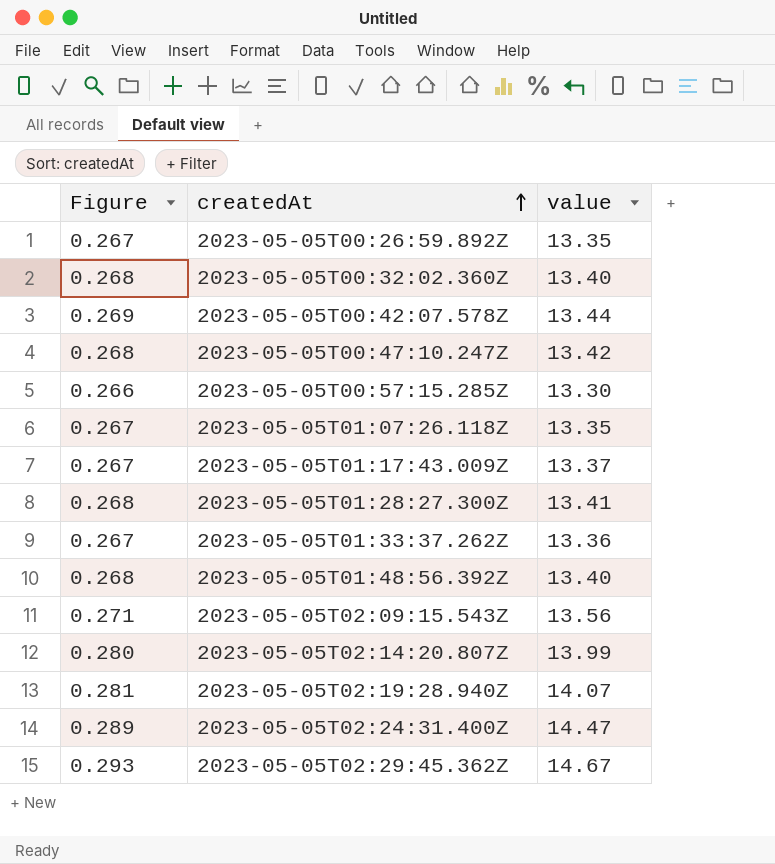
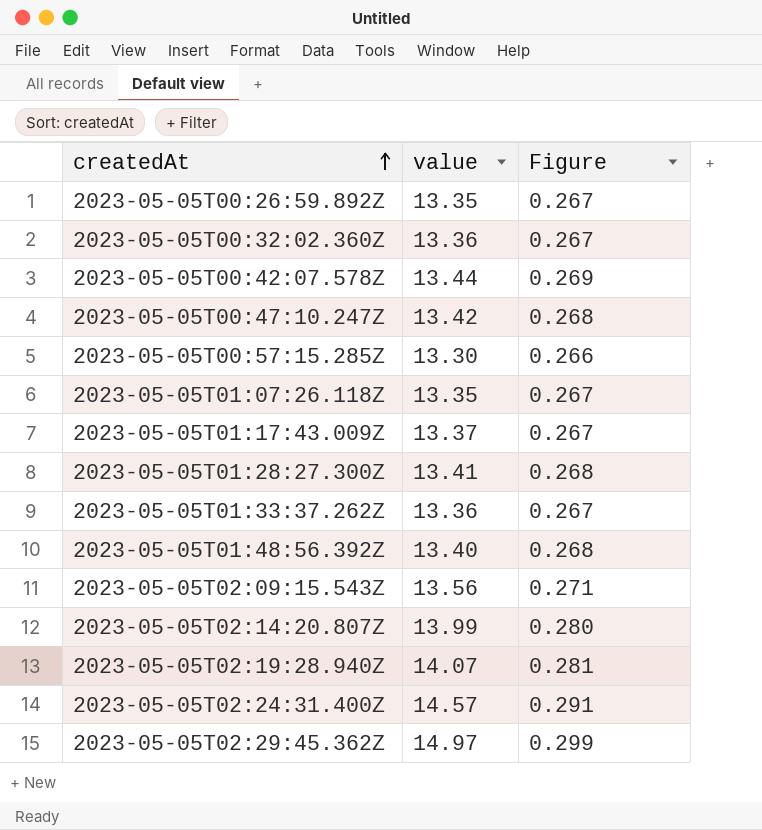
column Figure | position: 1 -> 3
2023-05-05T00:32:02.360Z | value: 13.40 -> 13.36
2023-05-05T00:32:02.360Z | Figure: 0.268 -> 0.267
2023-05-05T02:24:31.400Z | value: 14.47 -> 14.57
2023-05-05T02:24:31.400Z | Figure: 0.289 -> 0.291
2023-05-05T02:29:45.362Z | value: 14.67 -> 14.97
2023-05-05T02:29:45.362Z | Figure: 0.293 -> 0.299

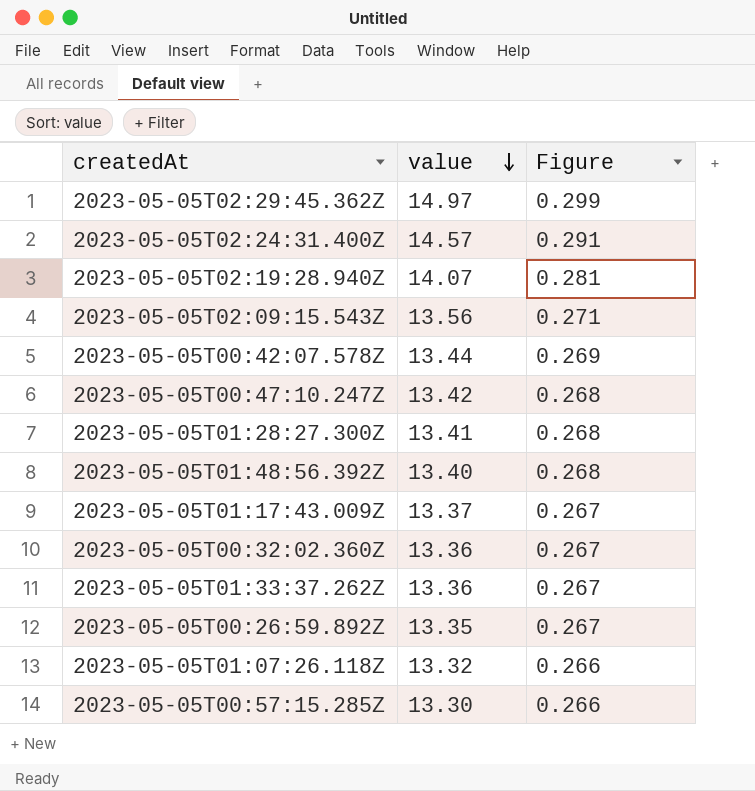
row order: createdAt ascending -> value descending
row 2023-05-05T02:14:20.807Z: 13.99 | 0.280 -> none
2023-05-05T01:07:26.118Z | value: 13.35 -> 13.32
2023-05-05T01:07:26.118Z | Figure: 0.267 -> 0.266

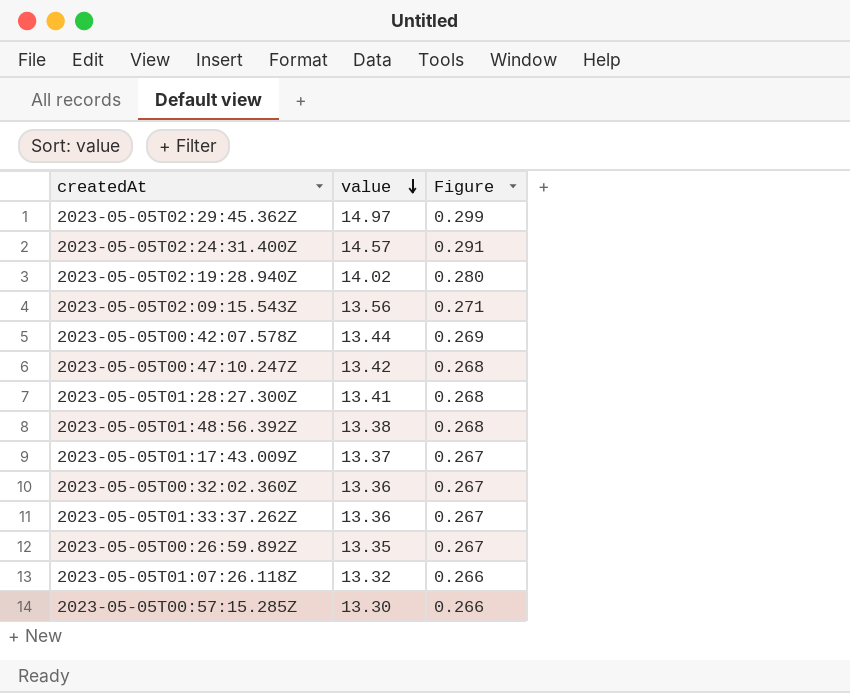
2023-05-05T02:19:28.940Z | value: 14.07 -> 14.02
2023-05-05T02:19:28.940Z | Figure: 0.281 -> 0.280
2023-05-05T01:48:56.392Z | value: 13.40 -> 13.38

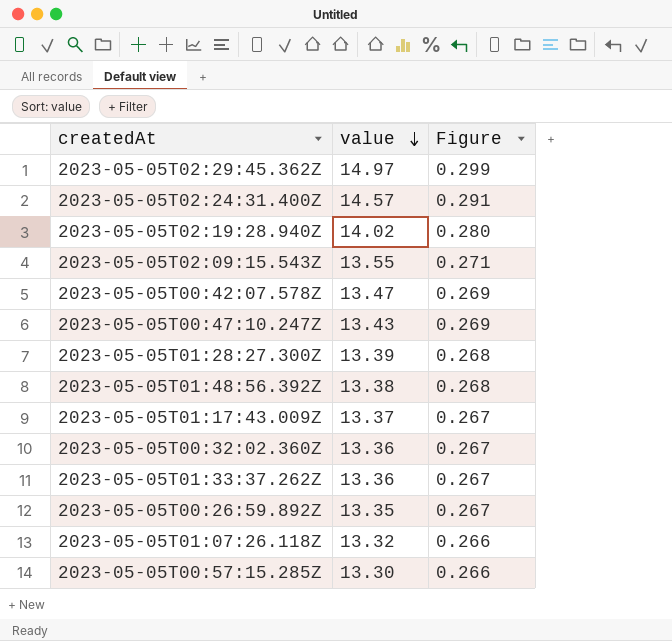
2023-05-05T02:09:15.543Z | value: 13.56 -> 13.55
2023-05-05T00:42:07.578Z | value: 13.44 -> 13.47
2023-05-05T00:47:10.247Z | value: 13.42 -> 13.43
2023-05-05T00:47:10.247Z | Figure: 0.268 -> 0.269
2023-05-05T01:28:27.300Z | value: 13.41 -> 13.39

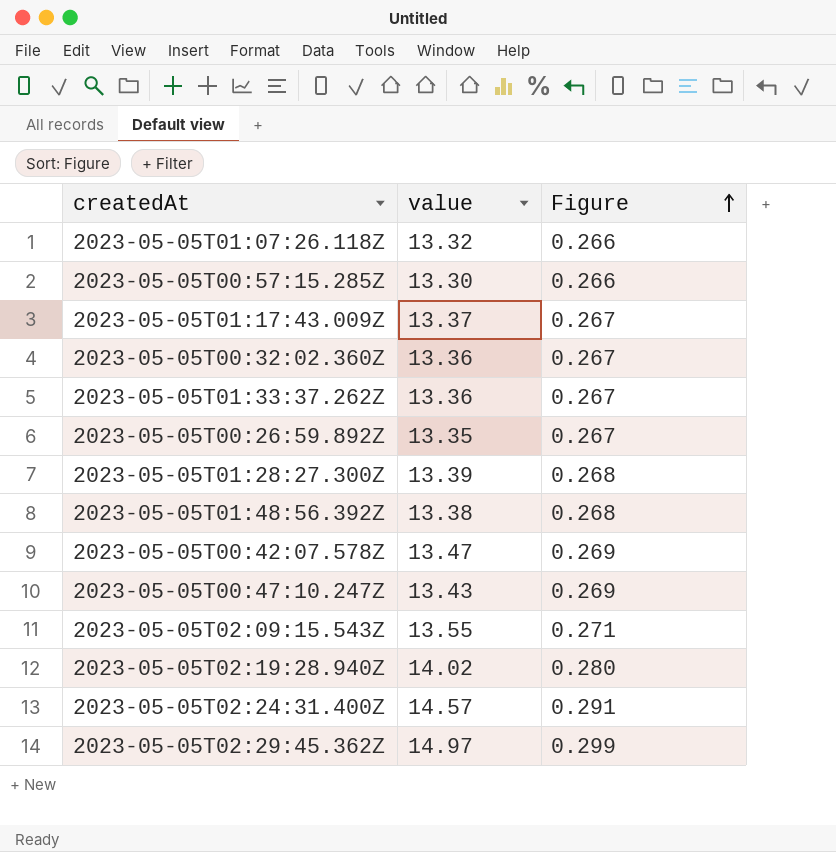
row order: value descending -> Figure ascending

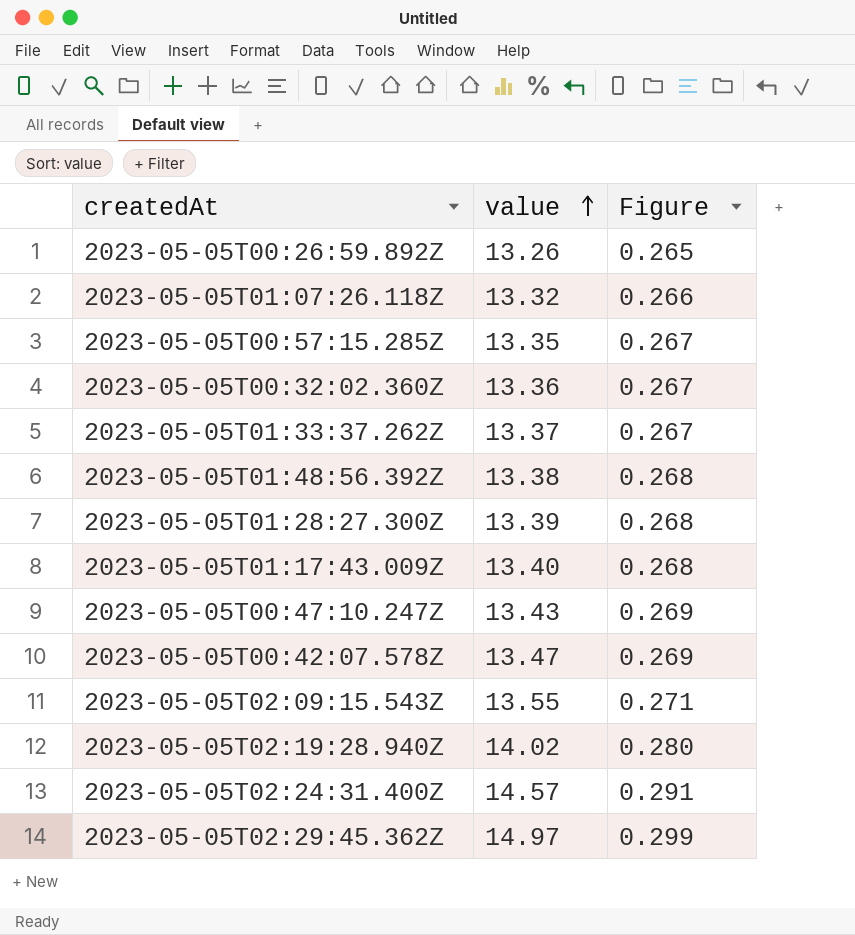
row order: Figure ascending -> value ascending
2023-05-05T00:26:59.892Z | value: 13.35 -> 13.26
2023-05-05T00:26:59.892Z | Figure: 0.267 -> 0.265
2023-05-05T00:57:15.285Z | value: 13.30 -> 13.35
2023-05-05T00:57:15.285Z | Figure: 0.266 -> 0.267
2023-05-05T01:33:37.262Z | value: 13.36 -> 13.37
2023-05-05T01:17:43.009Z | value: 13.37 -> 13.40
2023-05-05T01:17:43.009Z | Figure: 0.267 -> 0.268

